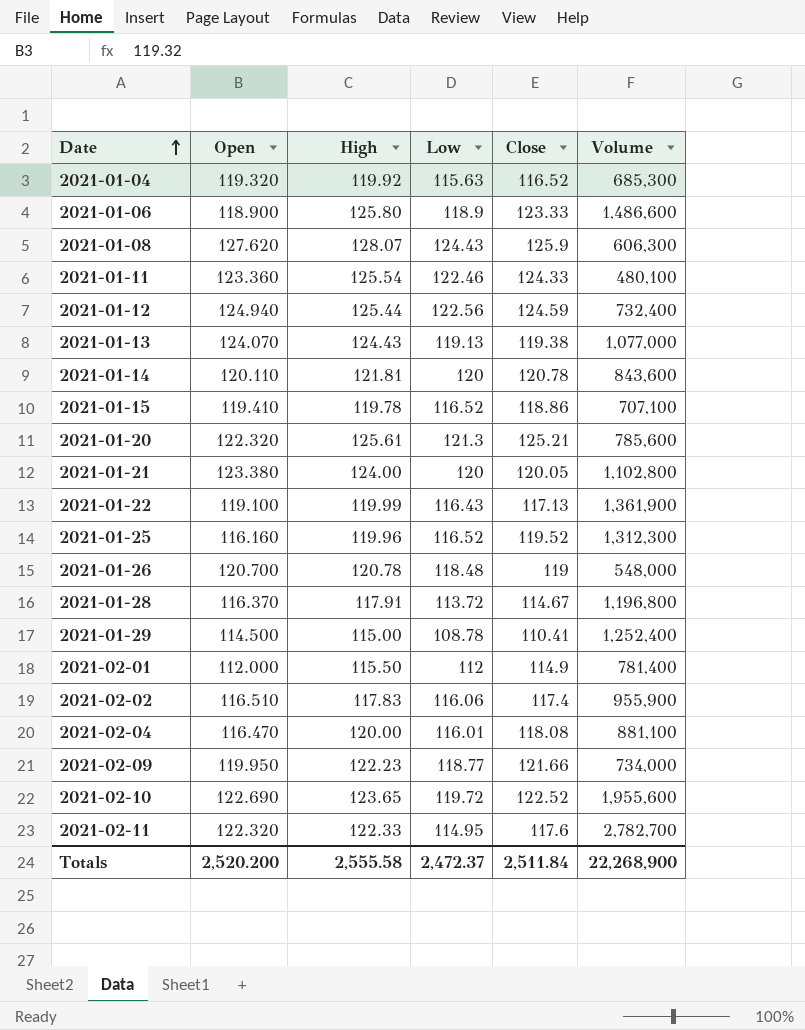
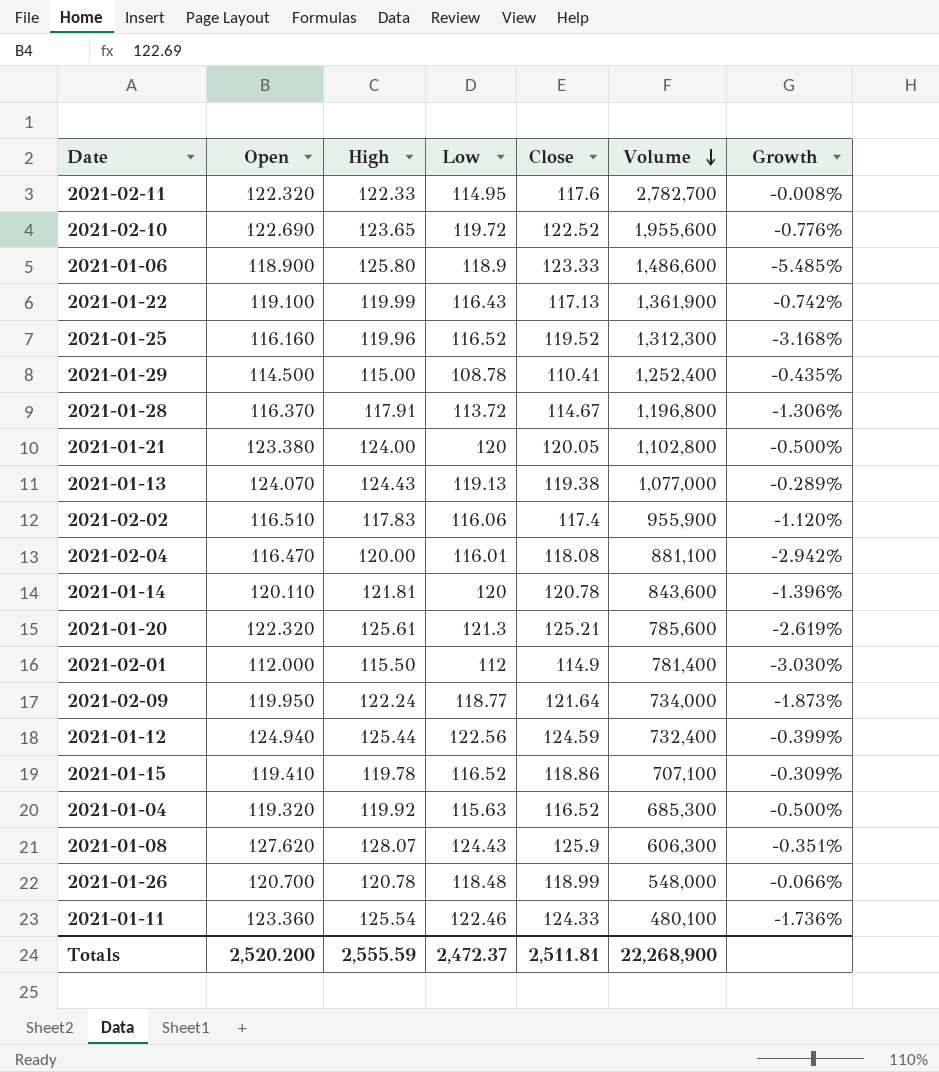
row order: Date ascending -> Volume descending
column Growth | formula: none -> ([Open] - [High]) / [High]
2021-02-09 | High: 122.23 -> 122.24
2021-02-09 | Close: 121.66 -> 121.64
2021-01-26 | Close: 119 -> 118.99
Totals | High: 2,555.58 -> 2,555.59
Totals | Close: 2,511.84 -> 2,511.81

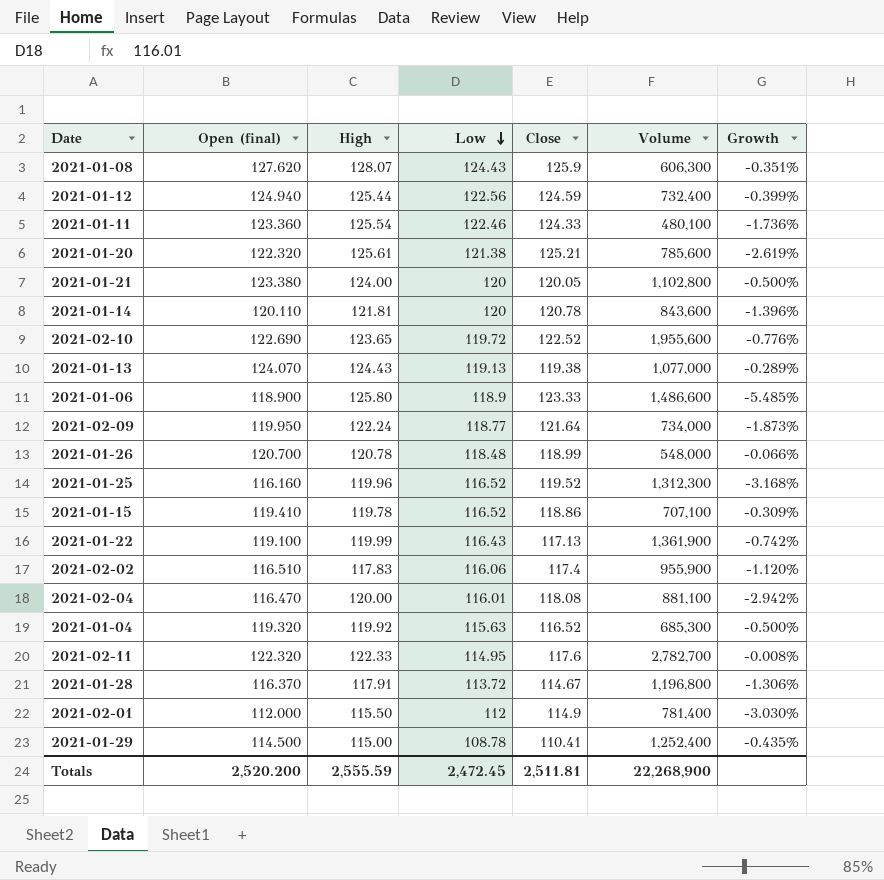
row order: Volume descending -> Low descending
column name: Open -> Open (final)
2021-01-20 | Low: 121.3 -> 121.38
Totals | Low: 2,472.37 -> 2,472.45

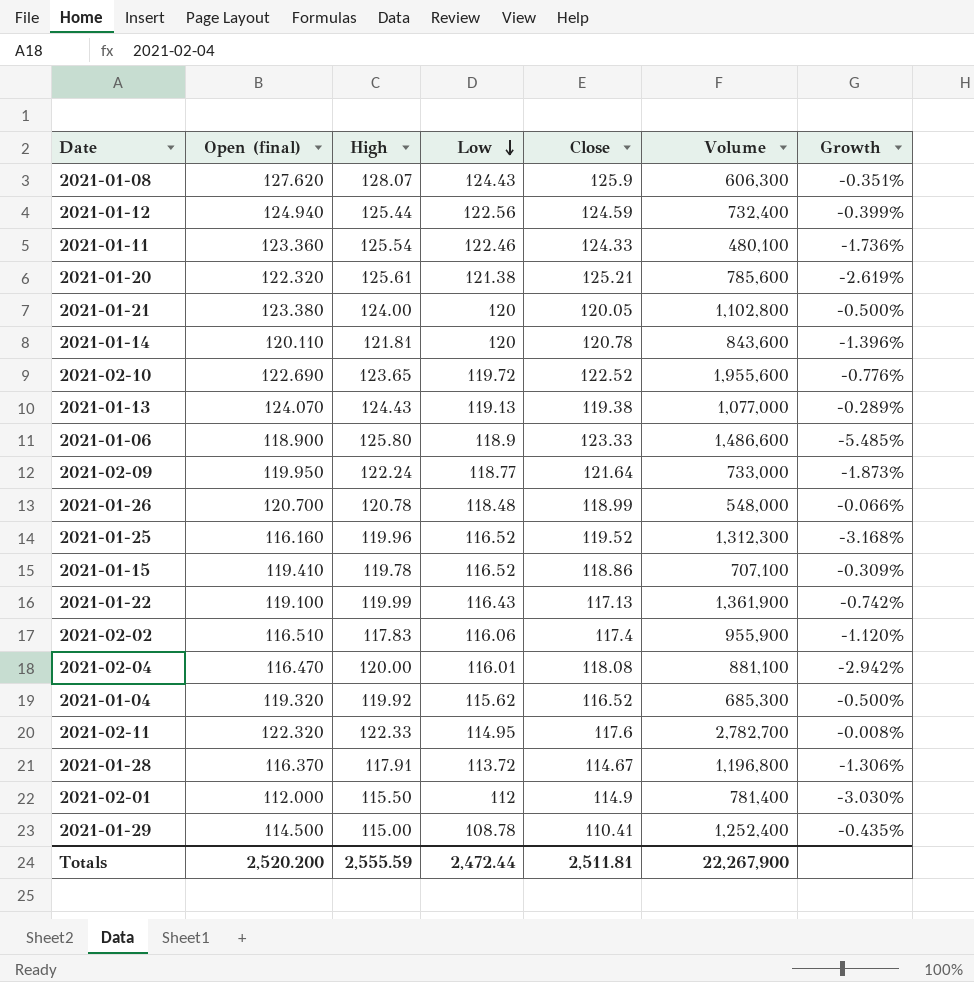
2021-02-09 | Volume: 734,000 -> 733,000
2021-01-04 | Low: 115.63 -> 115.62
Totals | Low: 2,472.45 -> 2,472.44
Totals | Volume: 22,268,900 -> 22,267,900

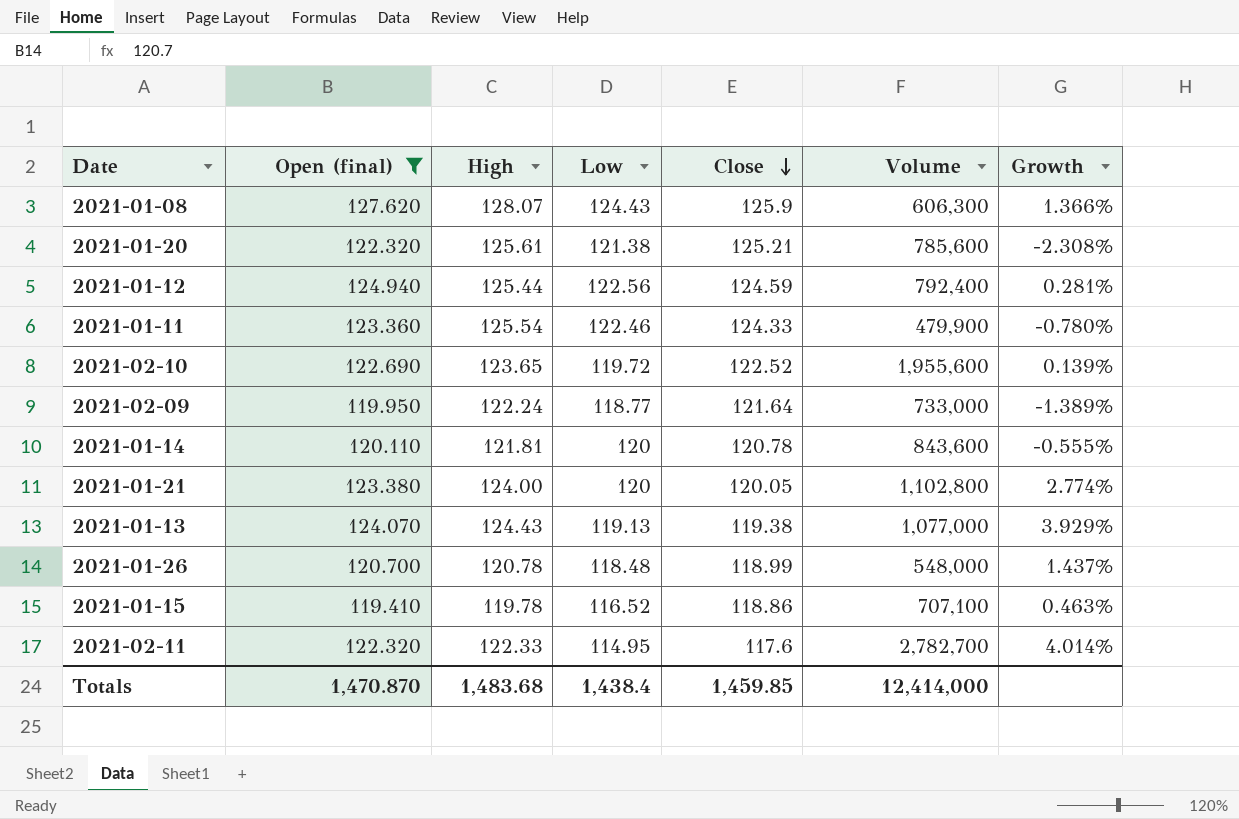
filter: none -> Open (final) >= 119.410
row order: Low descending -> Close descending
column Growth | formula: ([Open (final)] - [High]) / [High] -> ([Open (final)] - [Close]) / [Close]
2021-01-12 | Volume: 732,400 -> 792,400
2021-01-11 | Volume: 480,100 -> 479,900
Totals | Open (final): 2,520.200 -> 1,470.870
Totals | High: 2,555.59 -> 1,483.68
Totals | Low: 2,472.44 -> 1,438.4
Totals | Close: 2,511.81 -> 1,459.85
Totals | Volume: 22,267,900 -> 12,414,000

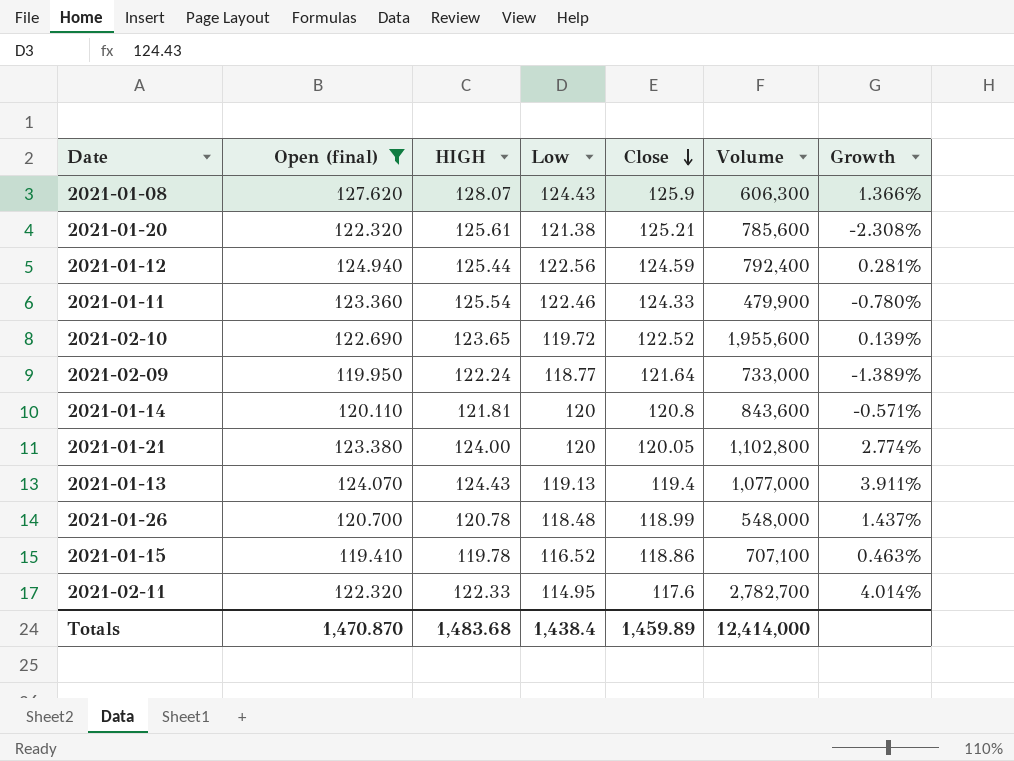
column name: High -> HIGH
2021-01-14 | Close: 120.78 -> 120.8
2021-01-14 | Growth: -0.555% -> -0.571%
2021-01-13 | Close: 119.38 -> 119.4
2021-01-13 | Growth: 3.929% -> 3.911%
Totals | Close: 1,459.85 -> 1,459.89

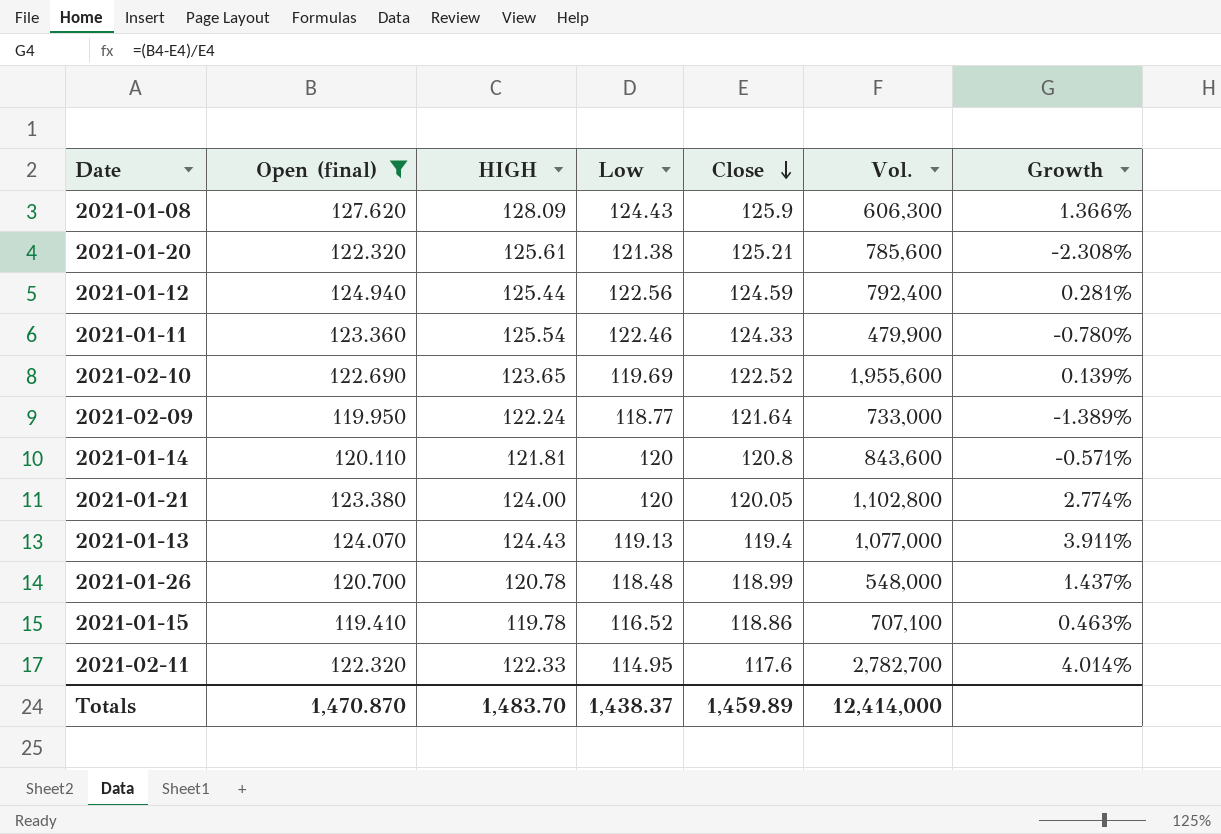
column name: Volume -> Vol.
2021-01-08 | HIGH: 128.07 -> 128.09
2021-02-10 | Low: 119.72 -> 119.69
Totals | HIGH: 1,483.68 -> 1,483.70
Totals | Low: 1,438.4 -> 1,438.37

